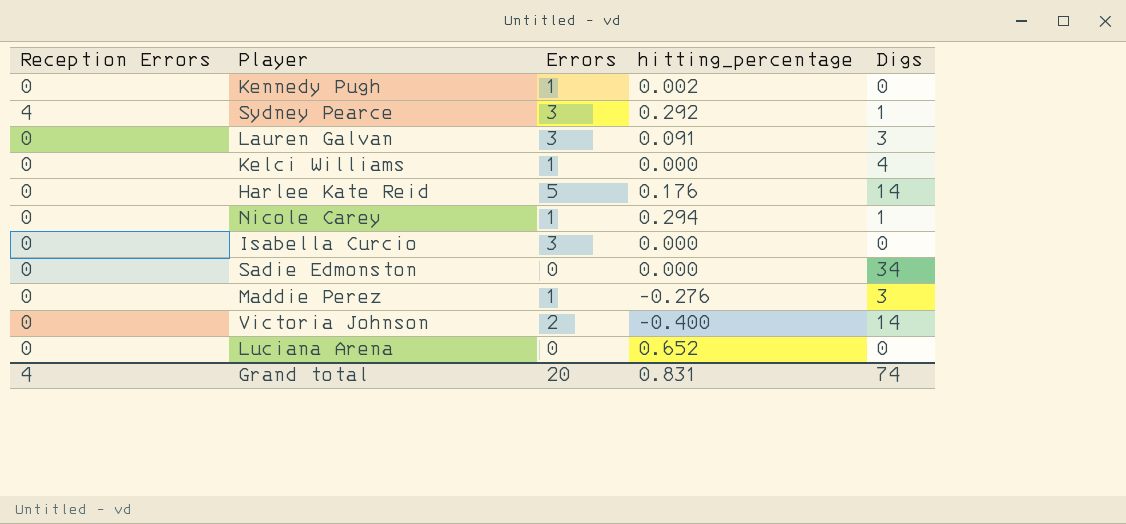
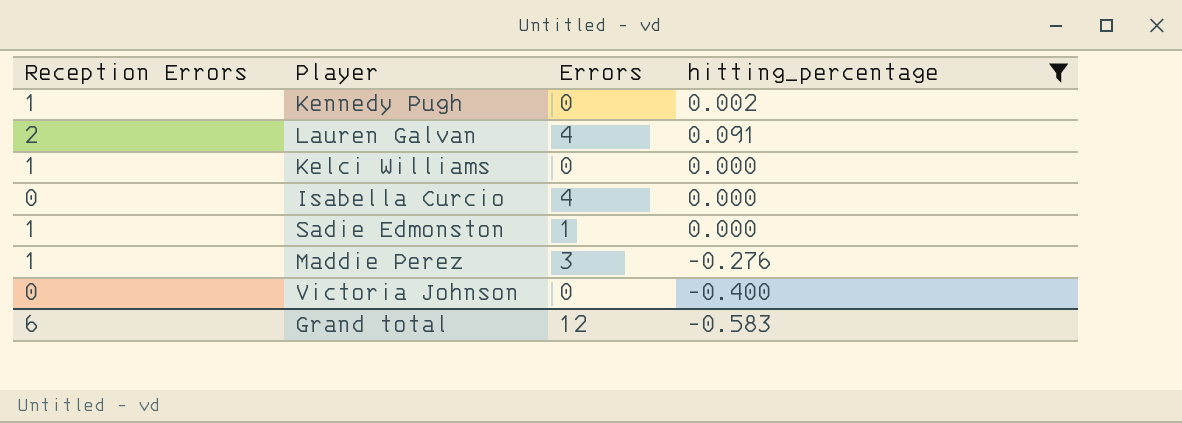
filter: none -> hitting_percentage <= 0.091
column Digs | position: 5 -> none
Kennedy Pugh | Reception Errors: 0 -> 1
Kennedy Pugh | Errors: 1 -> 0
Lauren Galvan | Reception Errors: 0 -> 2
Lauren Galvan | Errors: 3 -> 4
Kelci Williams | Reception Errors: 0 -> 1
Kelci Williams | Errors: 1 -> 0
Isabella Curcio | Errors: 3 -> 4
Sadie Edmonston | Reception Errors: 0 -> 1
Sadie Edmonston | Errors: 0 -> 1
Maddie Perez | Reception Errors: 0 -> 1
Maddie Perez | Errors: 1 -> 3
Victoria Johnson | Errors: 2 -> 0
Grand total | Reception Errors: 4 -> 6
Grand total | Errors: 20 -> 12
Grand total | hitting_percentage: 0.831 -> -0.583

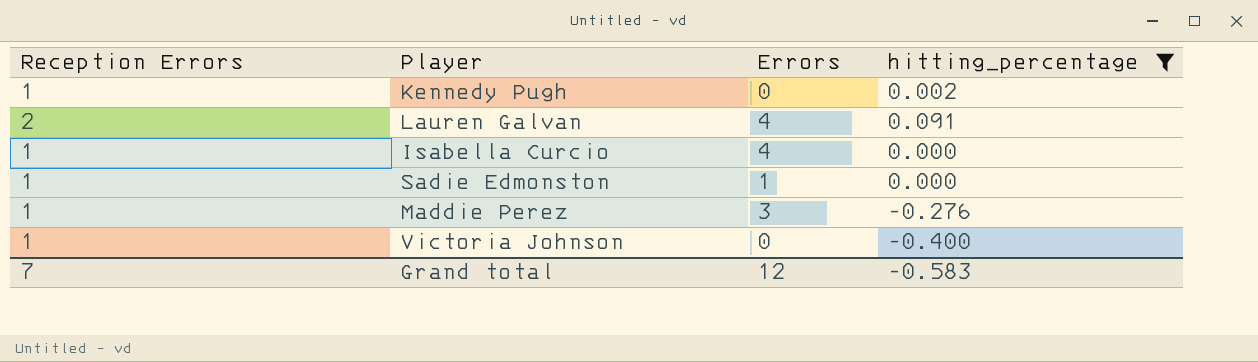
row Kelci Williams: 1 | 0 | 0.000 -> none
Isabella Curcio | Reception Errors: 0 -> 1
Victoria Johnson | Reception Errors: 0 -> 1
Grand total | Reception Errors: 6 -> 7

